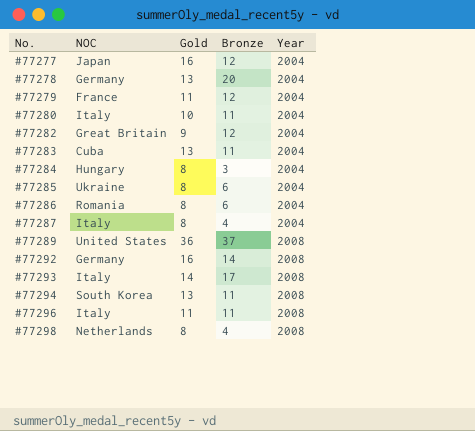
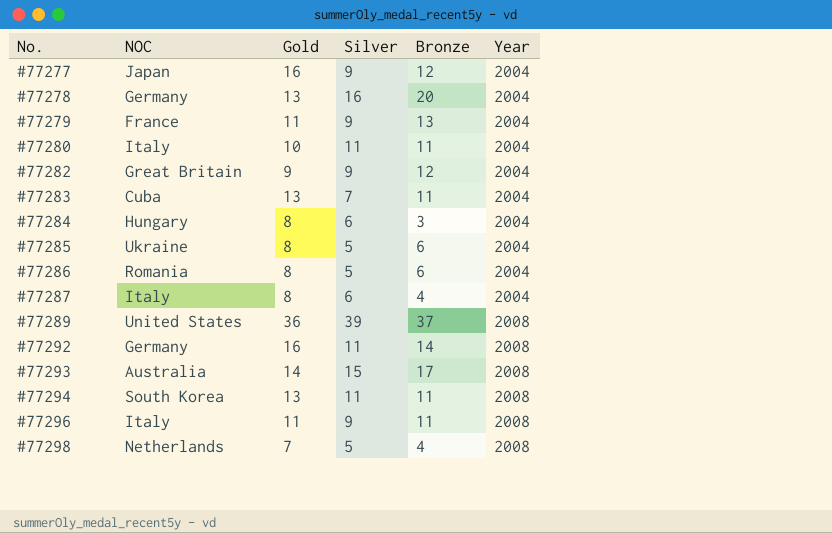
column Silver | position: none -> 4
#77279 | Bronze: 12 -> 13
#77293 | NOC: Italy -> Australia
#77298 | Gold: 8 -> 7

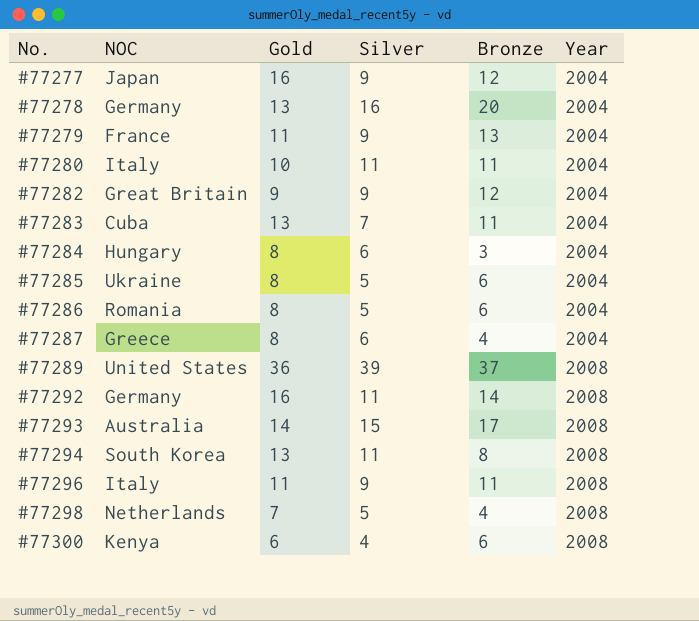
#77287 | NOC: Italy -> Greece
#77294 | Bronze: 11 -> 8
row #77300: none -> Kenya | 6 | 4 | 6 | 2008

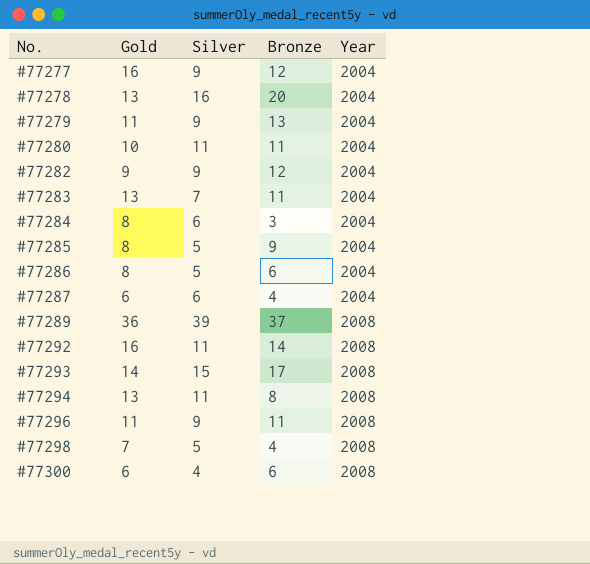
column NOC | position: 2 -> none
#77285 | Bronze: 6 -> 9
#77287 | Gold: 8 -> 6

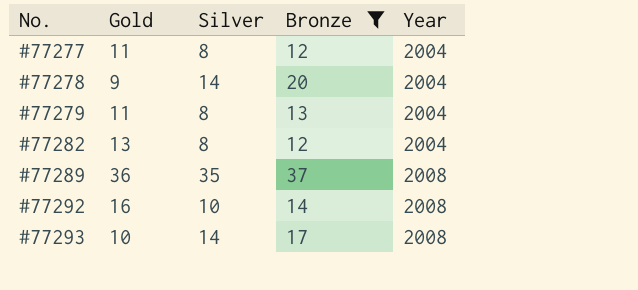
filter: none -> Bronze >= 12
#77277 | Gold: 16 -> 11
#77277 | Silver: 9 -> 8
#77278 | Gold: 13 -> 9
#77278 | Silver: 16 -> 14
#77279 | Silver: 9 -> 8
#77282 | Gold: 9 -> 13
#77282 | Silver: 9 -> 8
#77289 | Silver: 39 -> 35
#77292 | Silver: 11 -> 10
#77293 | Gold: 14 -> 10
#77293 | Silver: 15 -> 14

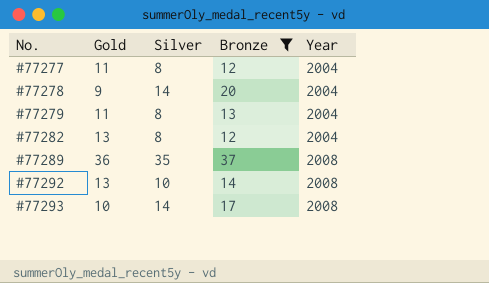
#77292 | Gold: 16 -> 13

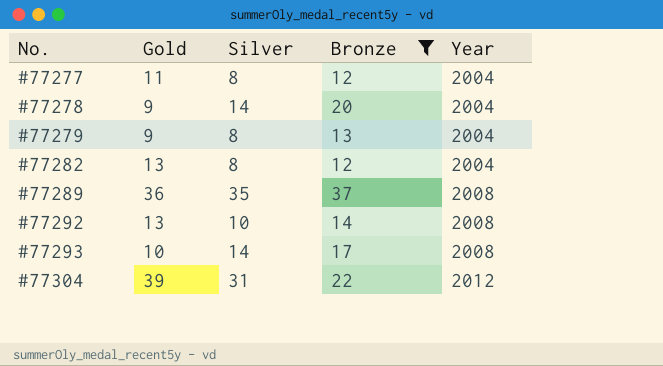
#77279 | Gold: 11 -> 9
row #77304: none -> 39 | 31 | 22 | 2012

